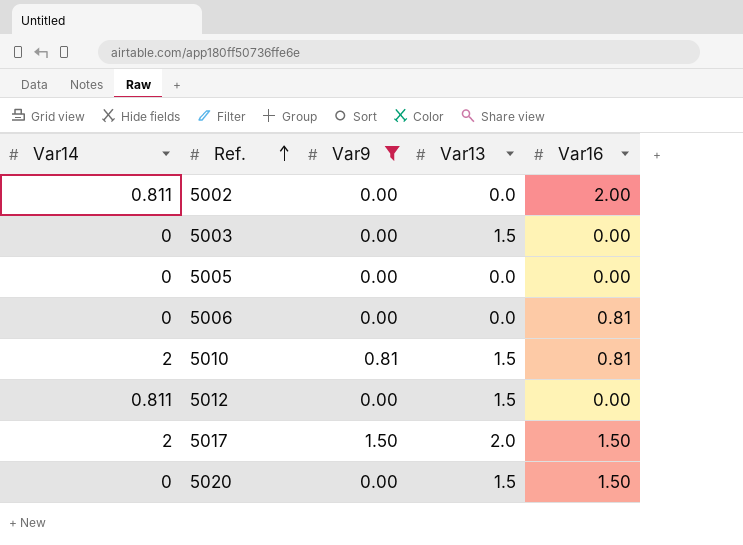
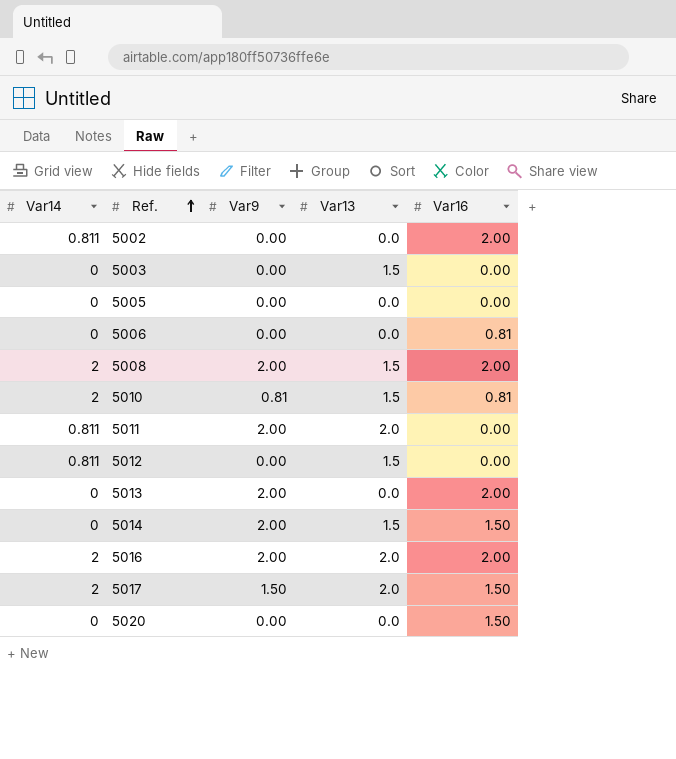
filter: Var9 != 2.00 -> none
5020 | Var13: 1.5 -> 0.0

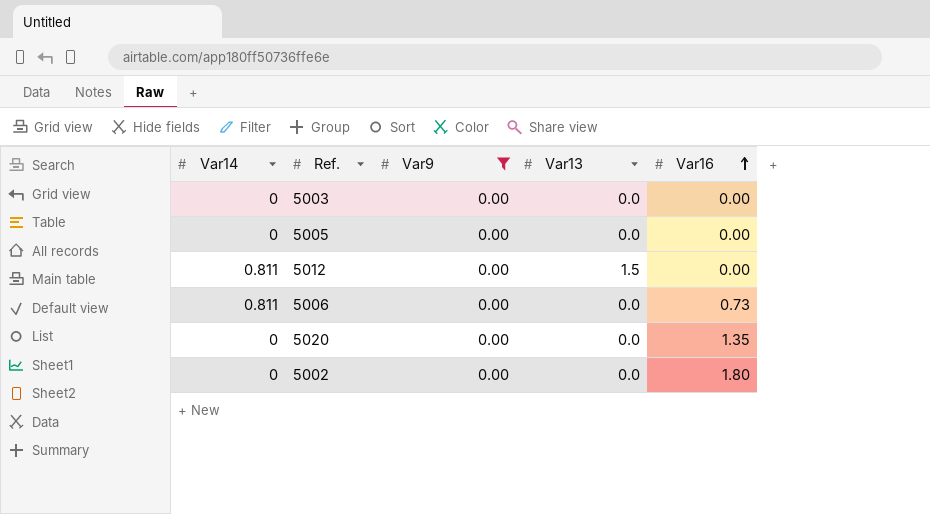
filter: none -> Var9 = 0.00
row order: Ref. ascending -> Var16 ascending
5003 | Var13: 1.5 -> 0.0
5006 | Var14: 0 -> 0.811
5006 | Var16: 0.81 -> 0.73
5020 | Var16: 1.50 -> 1.35
5002 | Var14: 0.811 -> 0
5002 | Var16: 2.00 -> 1.80

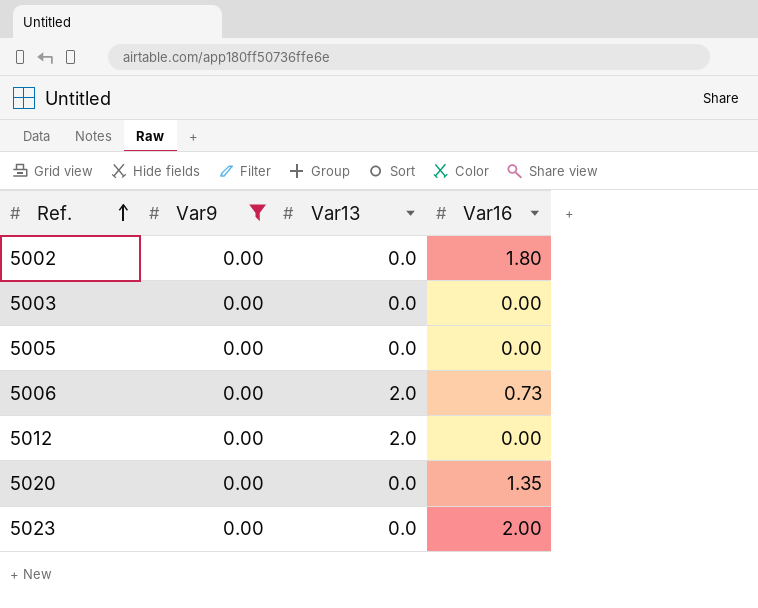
row order: Var16 ascending -> Ref. ascending
column Var14 | position: 1 -> none
5006 | Var13: 0.0 -> 2.0
5012 | Var13: 1.5 -> 2.0
row 5023: none -> 0.00 | 0.0 | 2.00

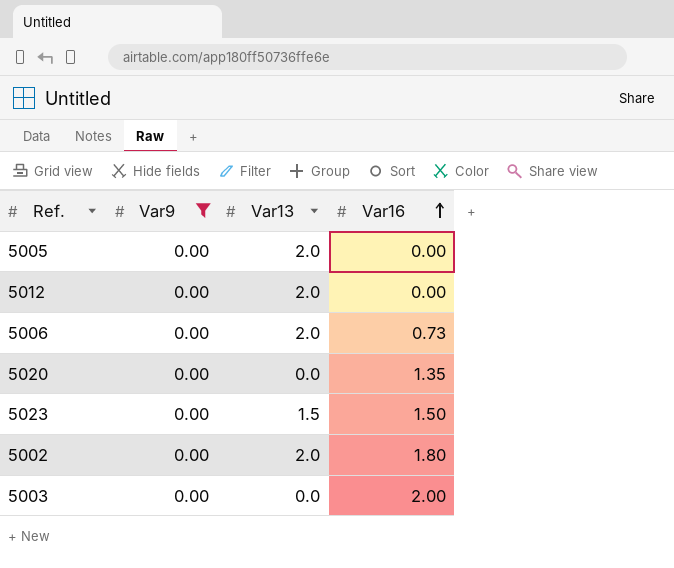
row order: Ref. ascending -> Var16 ascending
5005 | Var13: 0.0 -> 2.0
5023 | Var13: 0.0 -> 1.5
5023 | Var16: 2.00 -> 1.50
5002 | Var13: 0.0 -> 2.0
5003 | Var16: 0.00 -> 2.00

